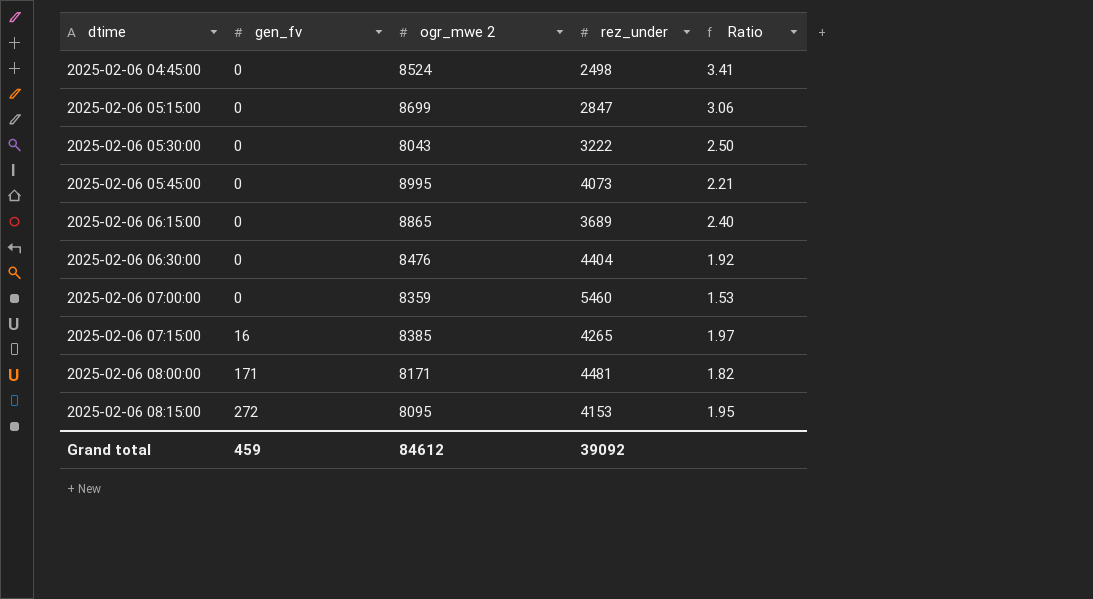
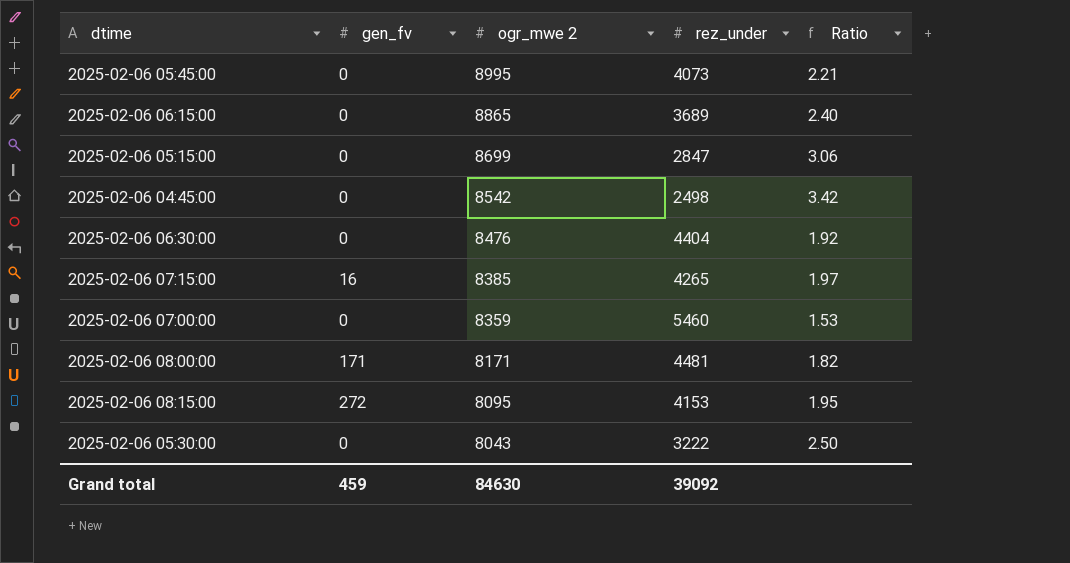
row order: dtime ascending -> ogr_mwe 2 descending
2025-02-06 04:45:00 | ogr_mwe 2: 8524 -> 8542
2025-02-06 04:45:00 | Ratio: 3.41 -> 3.42
Grand total | ogr_mwe 2: 84612 -> 84630

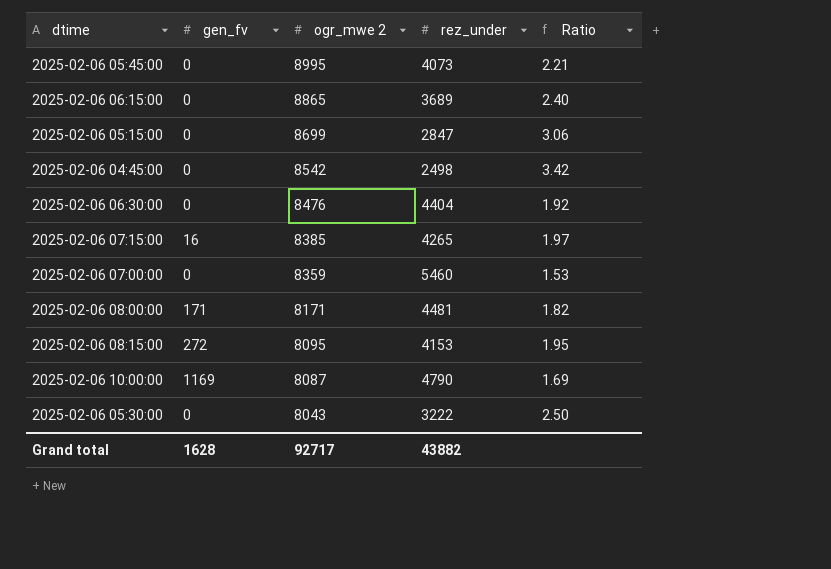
row 2025-02-06 10:00:00: none -> 1169 | 8087 | 4790 | 1.69
Grand total | gen_fv: 459 -> 1628
Grand total | ogr_mwe 2: 84630 -> 92717
Grand total | rez_under: 39092 -> 43882

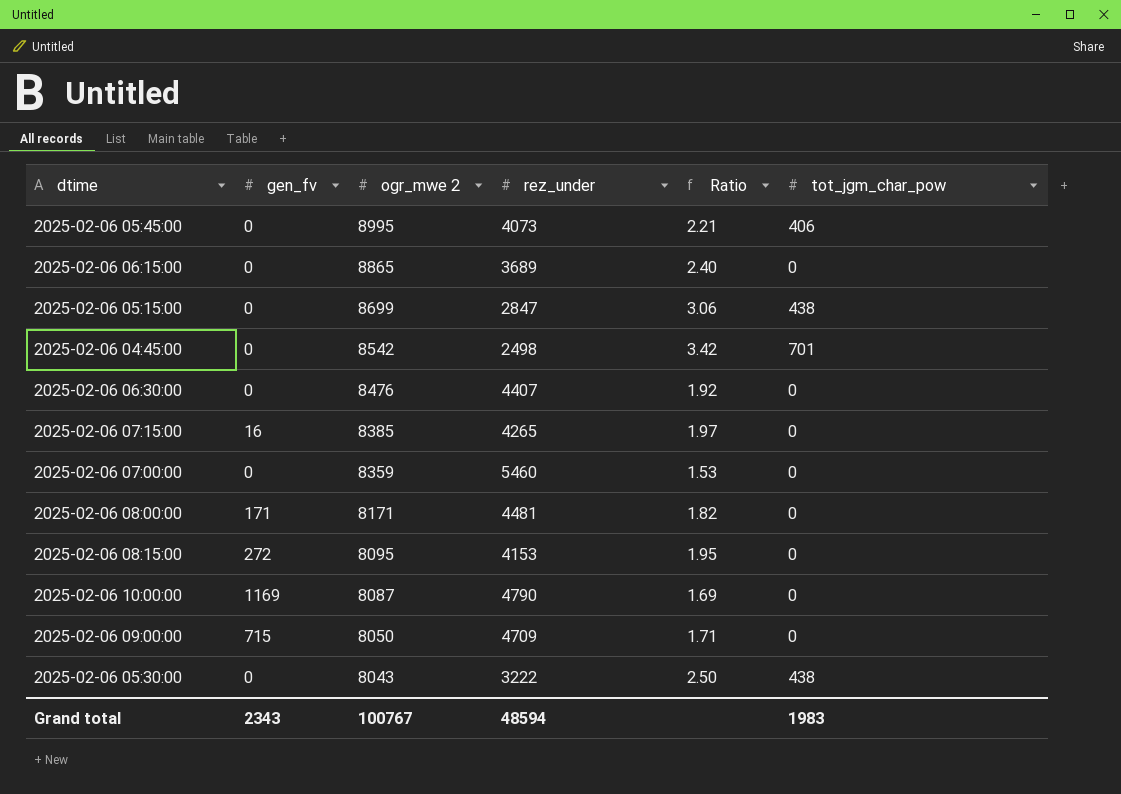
column tot_jgm_char_pow | position: none -> 6
2025-02-06 06:30:00 | rez_under: 4404 -> 4407
row 2025-02-06 09:00:00: none -> 715 | 8050 | 4709 | 1.71 | 0
Grand total | gen_fv: 1628 -> 2343
Grand total | ogr_mwe 2: 92717 -> 100767
Grand total | rez_under: 43882 -> 48594

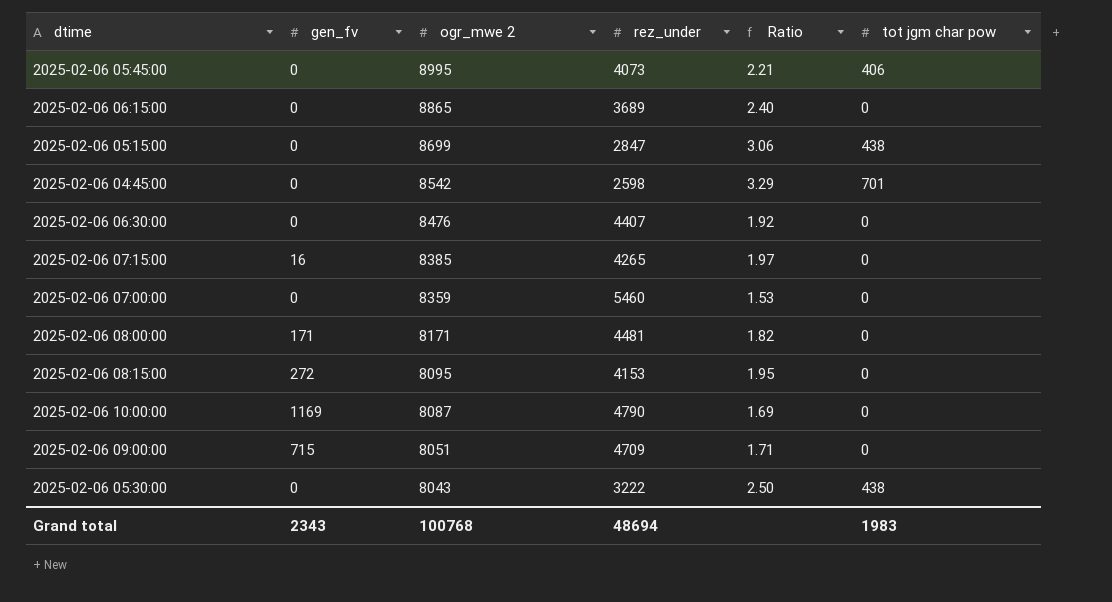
column name: tot_jgm_char_pow -> tot jgm char pow
2025-02-06 04:45:00 | rez_under: 2498 -> 2598
2025-02-06 04:45:00 | Ratio: 3.42 -> 3.29
2025-02-06 09:00:00 | ogr_mwe 2: 8050 -> 8051
Grand total | ogr_mwe 2: 100767 -> 100768
Grand total | rez_under: 48594 -> 48694

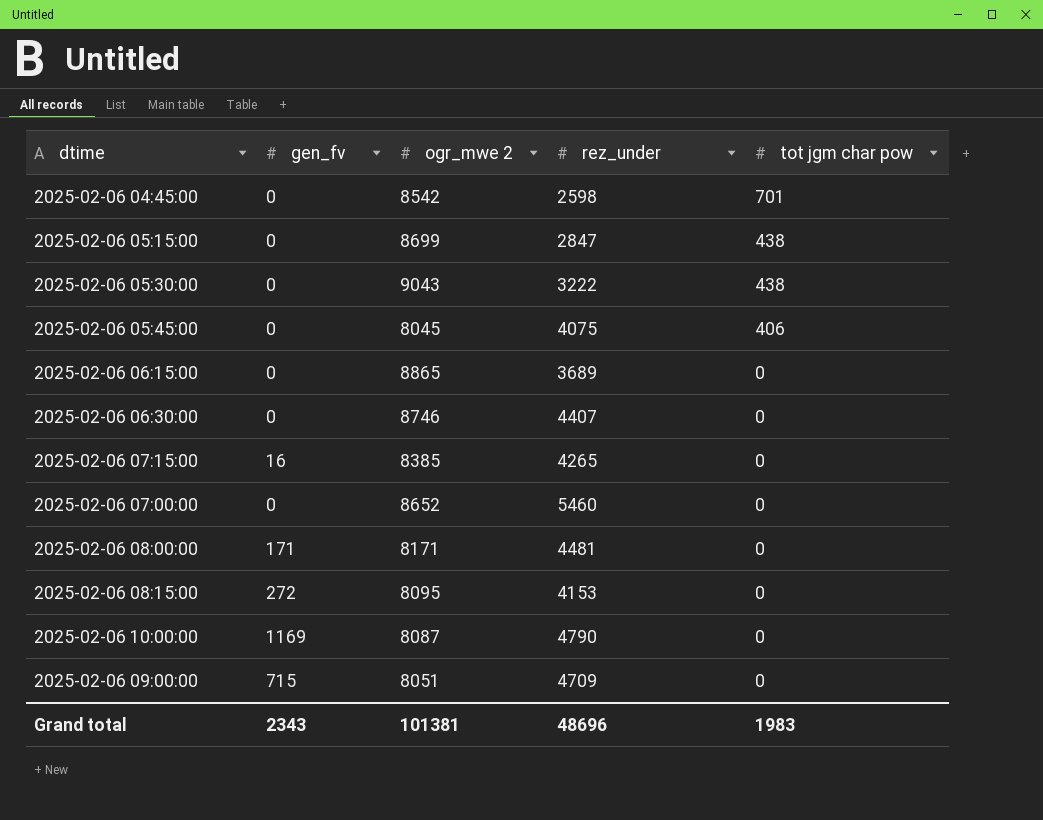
row order: ogr_mwe 2 descending -> tot jgm char pow descending
column Ratio | formula: [ogr_mwe 2] / [rez_under] -> none
2025-02-06 05:30:00 | ogr_mwe 2: 8043 -> 9043
2025-02-06 05:45:00 | ogr_mwe 2: 8995 -> 8045
2025-02-06 05:45:00 | rez_under: 4073 -> 4075
2025-02-06 06:30:00 | ogr_mwe 2: 8476 -> 8746
2025-02-06 07:00:00 | ogr_mwe 2: 8359 -> 8652
Grand total | ogr_mwe 2: 100768 -> 101381
Grand total | rez_under: 48694 -> 48696

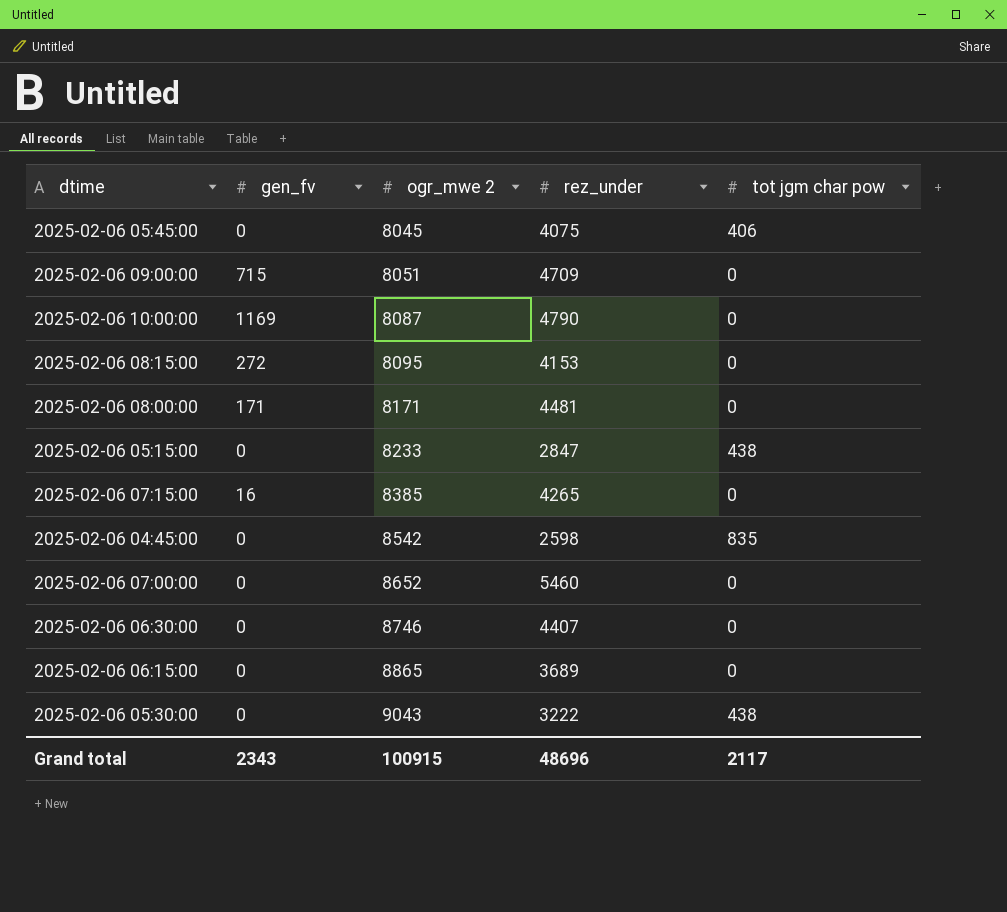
row order: tot jgm char pow descending -> ogr_mwe 2 ascending
2025-02-06 05:15:00 | ogr_mwe 2: 8699 -> 8233
2025-02-06 04:45:00 | tot jgm char pow: 701 -> 835
Grand total | ogr_mwe 2: 101381 -> 100915
Grand total | tot jgm char pow: 1983 -> 2117

